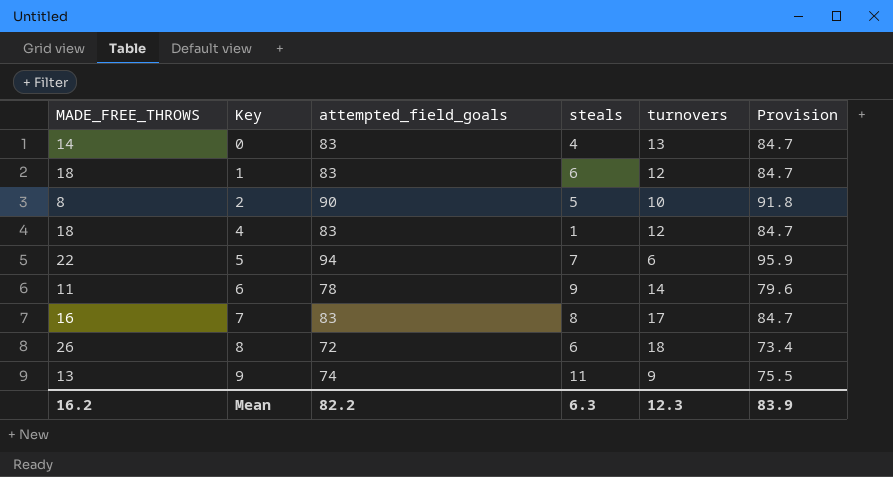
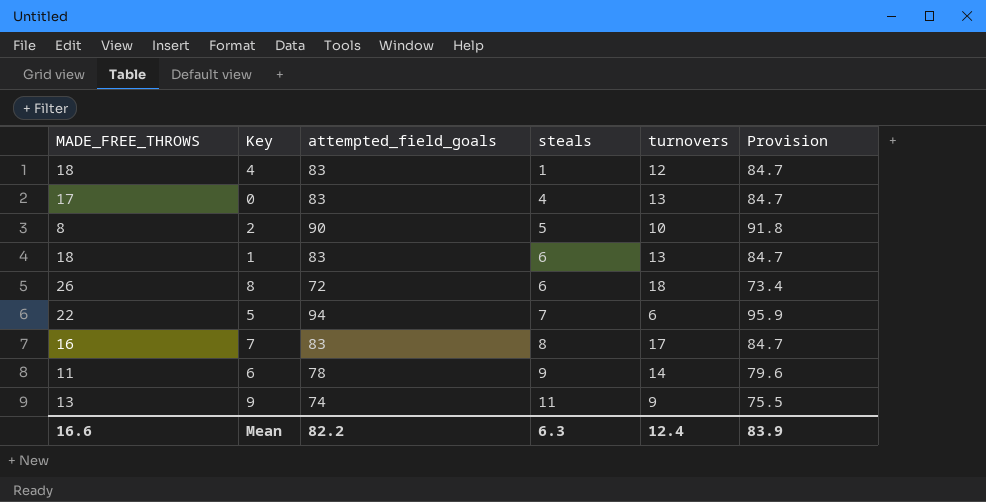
row order: Key ascending -> steals ascending
0 | MADE_FREE_THROWS: 14 -> 17
1 | turnovers: 12 -> 13
Mean | MADE_FREE_THROWS: 16.2 -> 16.6
Mean | turnovers: 12.3 -> 12.4

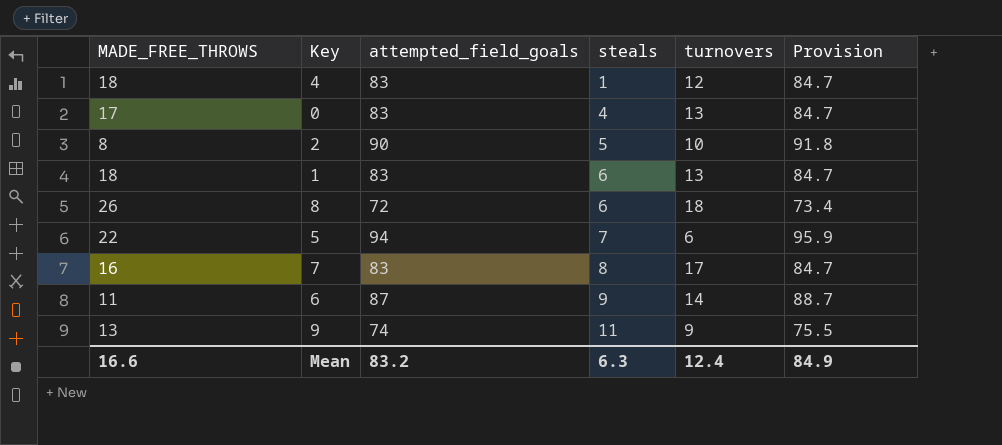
6 | attempted_field_goals: 78 -> 87
6 | Provision: 79.6 -> 88.7
Mean | attempted_field_goals: 82.2 -> 83.2
Mean | Provision: 83.9 -> 84.9

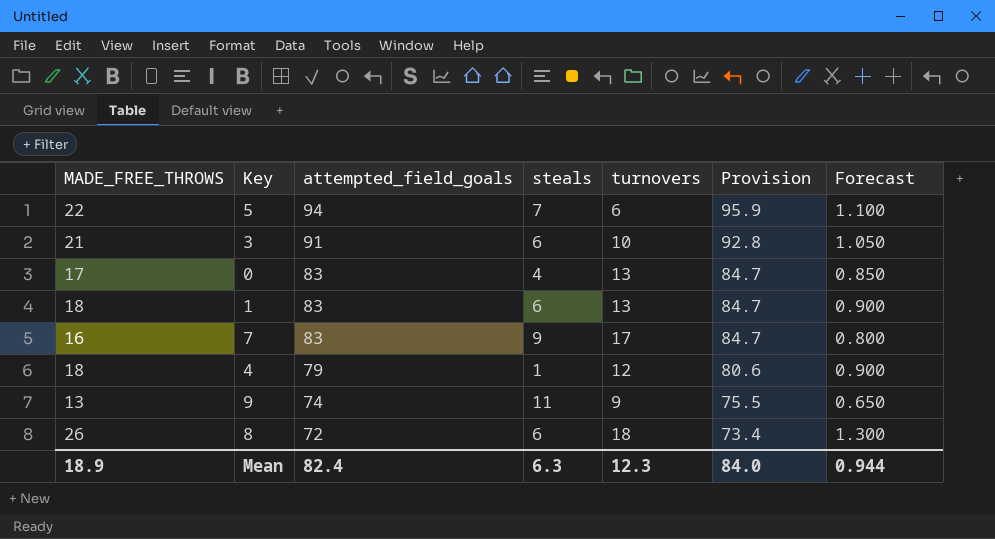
row order: steals ascending -> attempted_field_goals descending
column Forecast | formula: none -> [MADE_FREE_THROWS] * 0.05
row 2: 8 | 90 | 5 | 10 | 91.8 -> none
row 6: 11 | 87 | 9 | 14 | 88.7 -> none
row 3: none -> 21 | 91 | 6 | 10 | 92.8 | 1.050
7 | steals: 8 -> 9
4 | attempted_field_goals: 83 -> 79
4 | Provision: 84.7 -> 80.6
Mean | MADE_FREE_THROWS: 16.6 -> 18.9
Mean | attempted_field_goals: 83.2 -> 82.4
Mean | turnovers: 12.4 -> 12.3
Mean | Provision: 84.9 -> 84.0

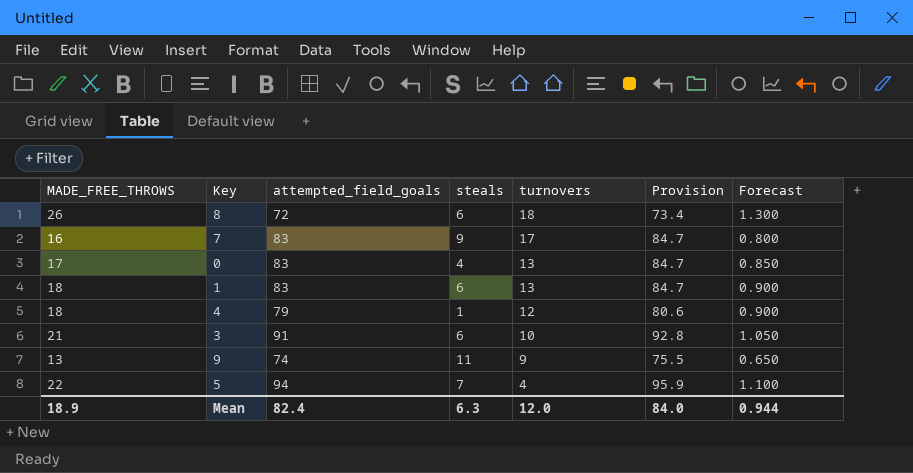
row order: attempted_field_goals descending -> turnovers descending
5 | turnovers: 6 -> 4
Mean | turnovers: 12.3 -> 12.0

